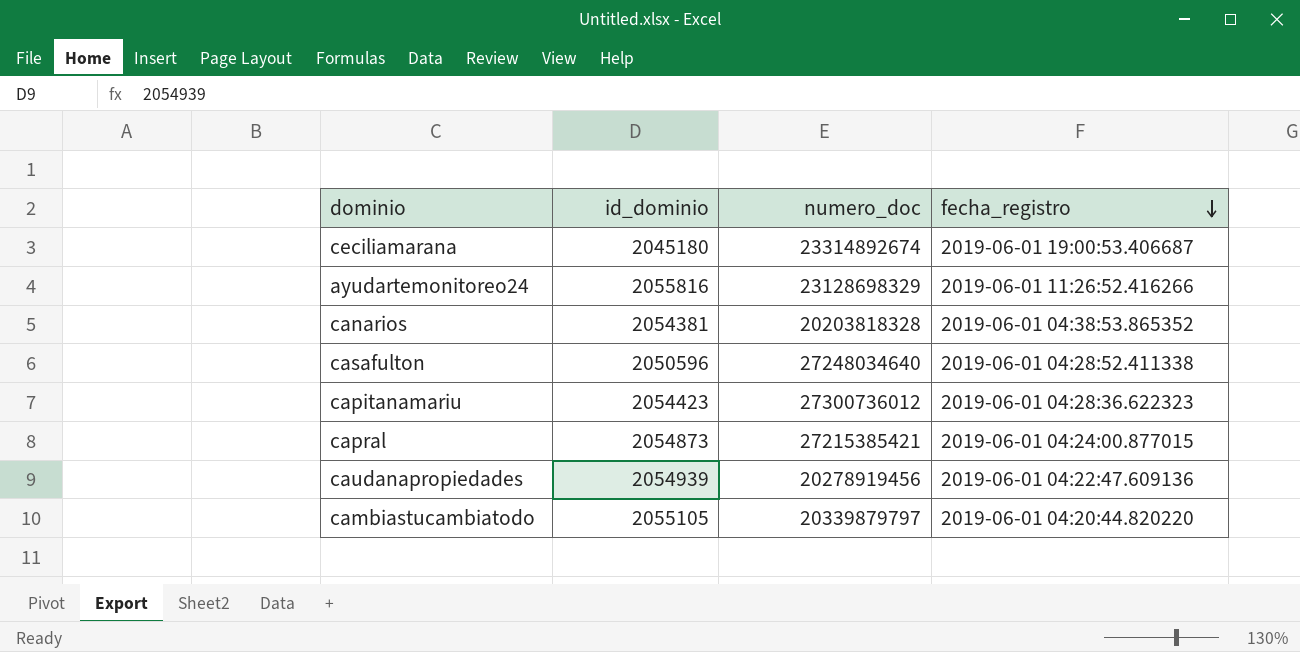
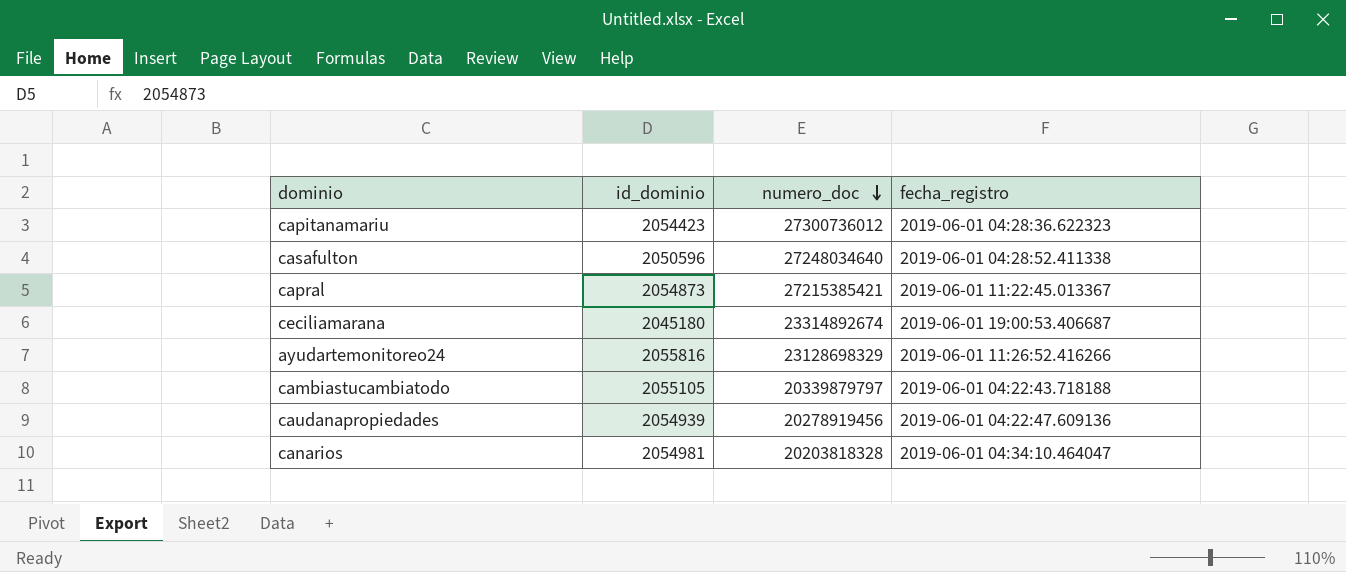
row order: fecha_registro descending -> numero_doc descending
capral | fecha_registro: 2019-06-01 04:24:00.877015 -> 2019-06-01 11:22:45.013367
cambiastucambiatodo | fecha_registro: 2019-06-01 04:20:44.820220 -> 2019-06-01 04:22:43.718188
canarios | id_dominio: 2054381 -> 2054981
canarios | fecha_registro: 2019-06-01 04:38:53.865352 -> 2019-06-01 04:34:10.464047

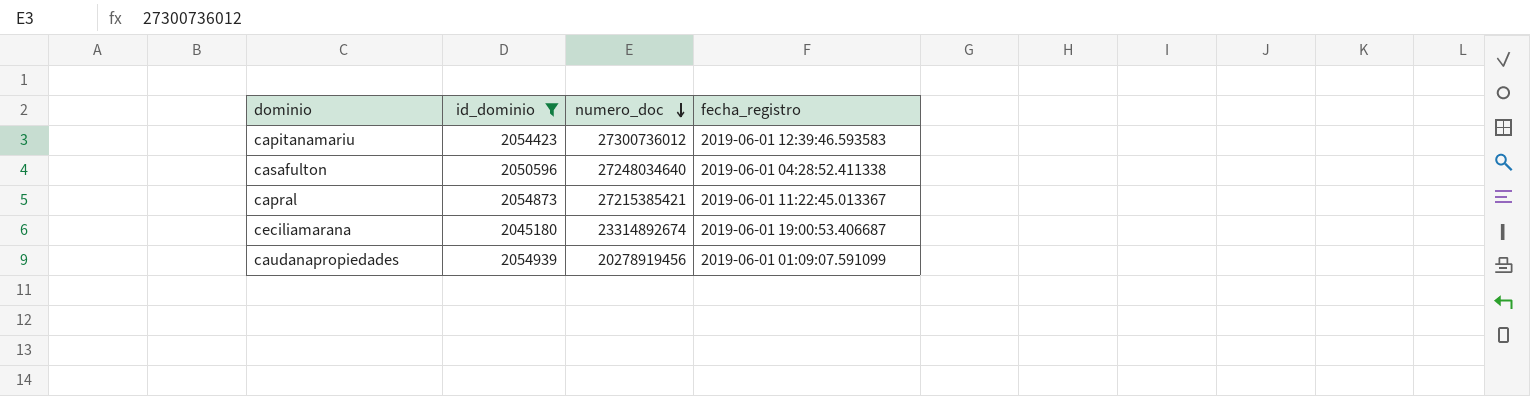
filter: none -> id_dominio <= 2054939
capitanamariu | fecha_registro: 2019-06-01 04:28:36.622323 -> 2019-06-01 12:39:46.593583
caudanapropiedades | fecha_registro: 2019-06-01 04:22:47.609136 -> 2019-06-01 01:09:07.591099

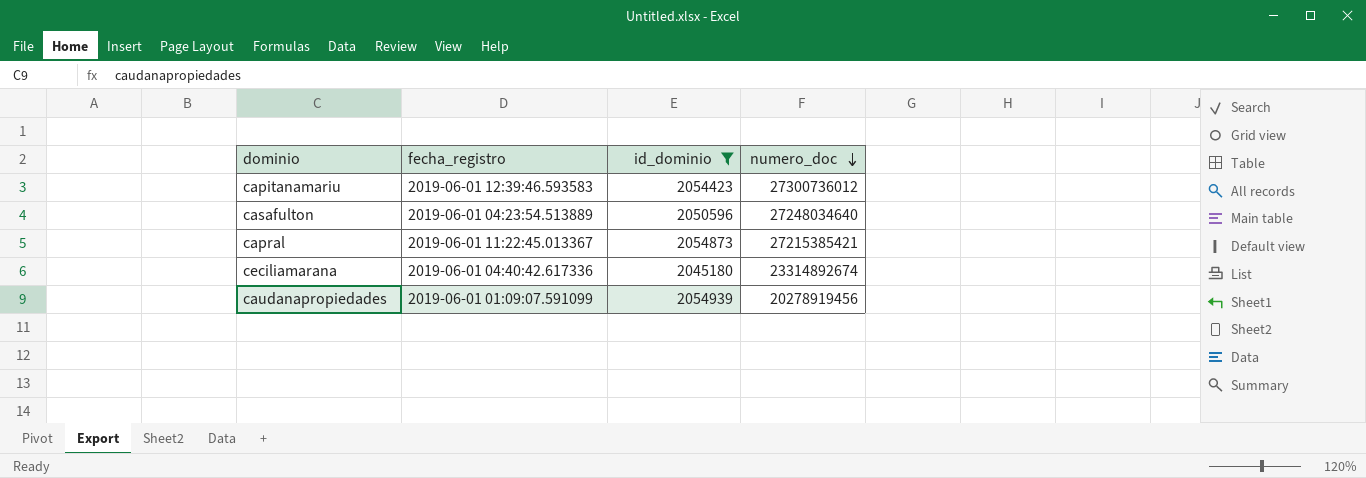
column fecha_registro | position: 4 -> 2
casafulton | fecha_registro: 2019-06-01 04:28:52.411338 -> 2019-06-01 04:23:54.513889
ceciliamarana | fecha_registro: 2019-06-01 19:00:53.406687 -> 2019-06-01 04:40:42.617336

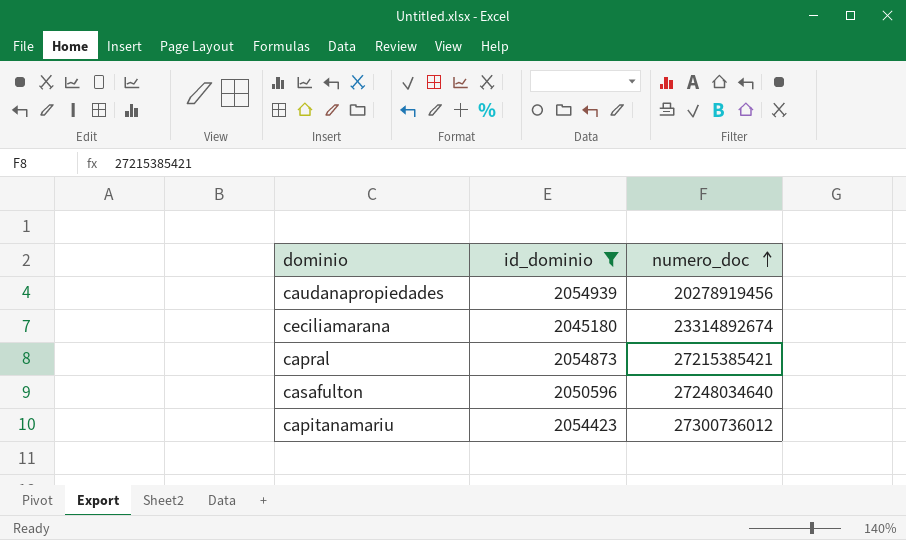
row order: numero_doc descending -> numero_doc ascending
column fecha_registro | position: 2 -> none

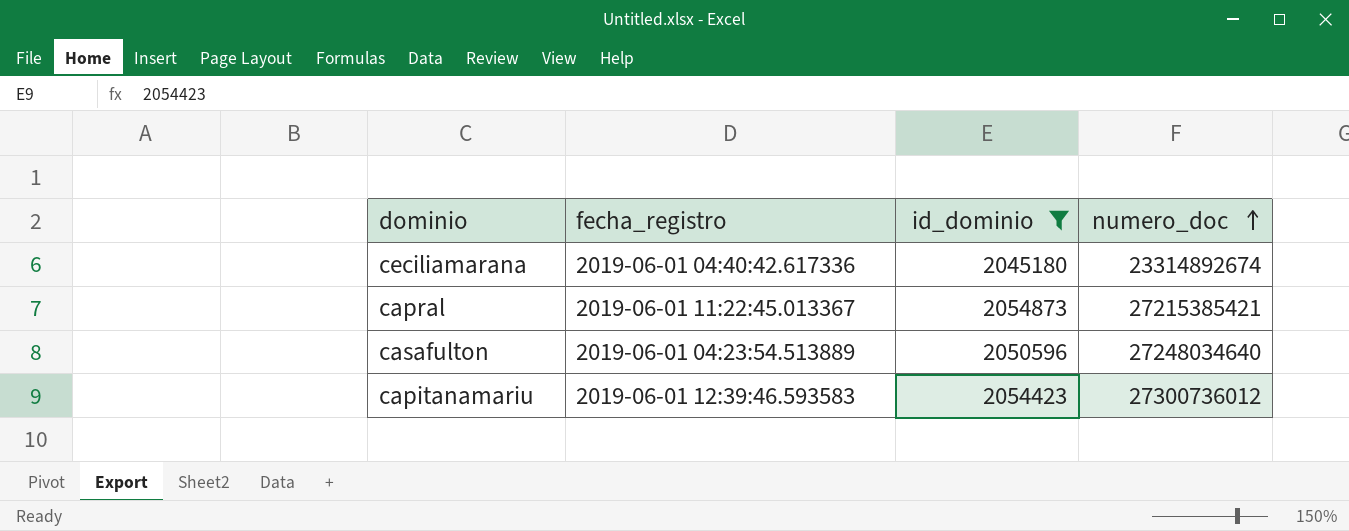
column fecha_registro | position: none -> 2
row caudanapropiedades: 2054939 | 20278919456 -> none

